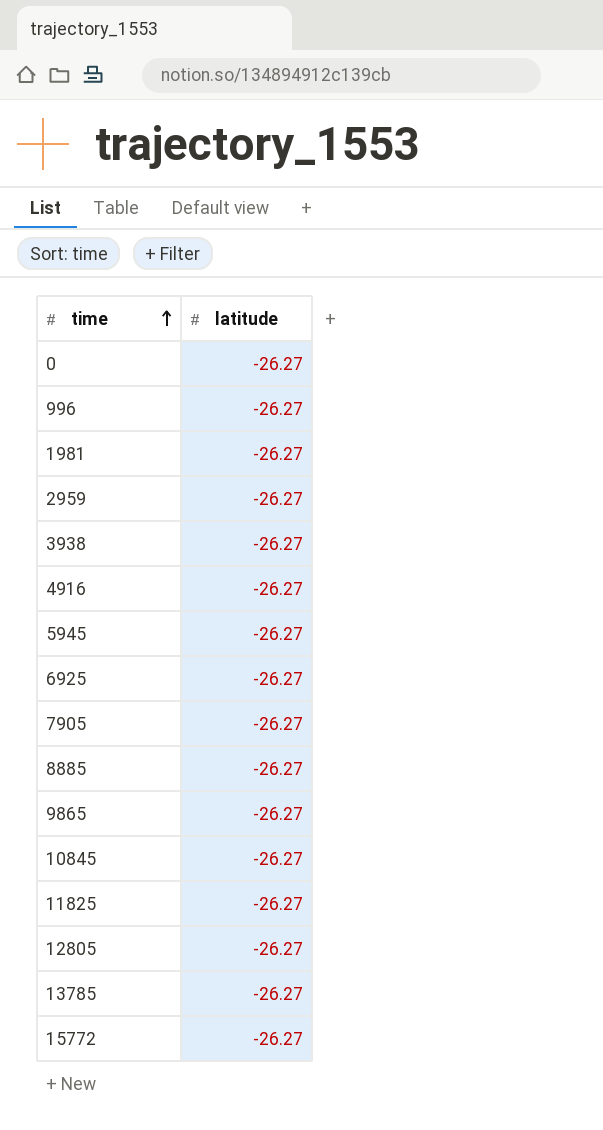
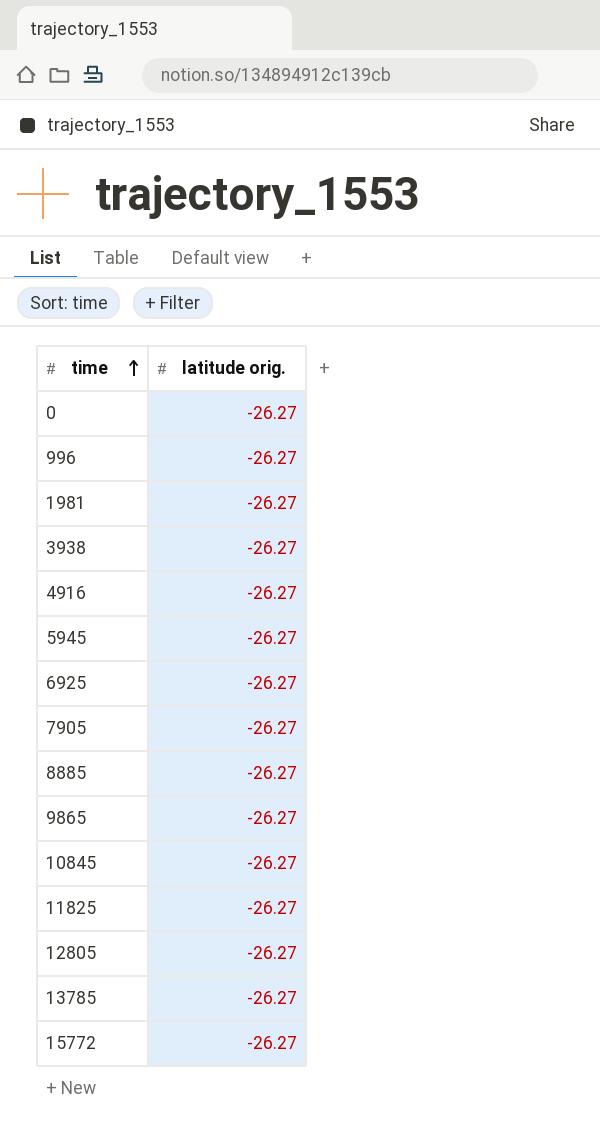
column name: latitude -> latitude orig.
row 2959: -26.27 -> none

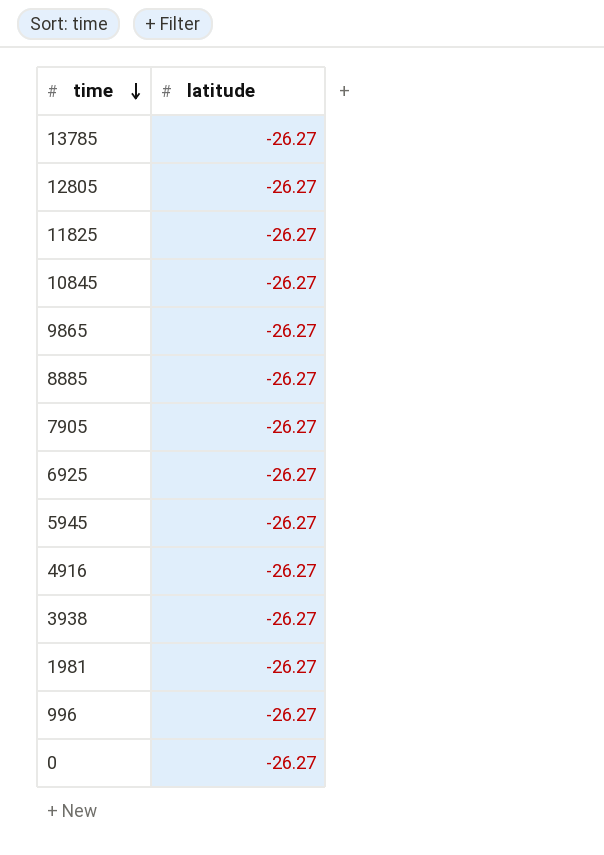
row order: time ascending -> time descending
column name: latitude orig. -> latitude
row 15772: -26.27 -> none

